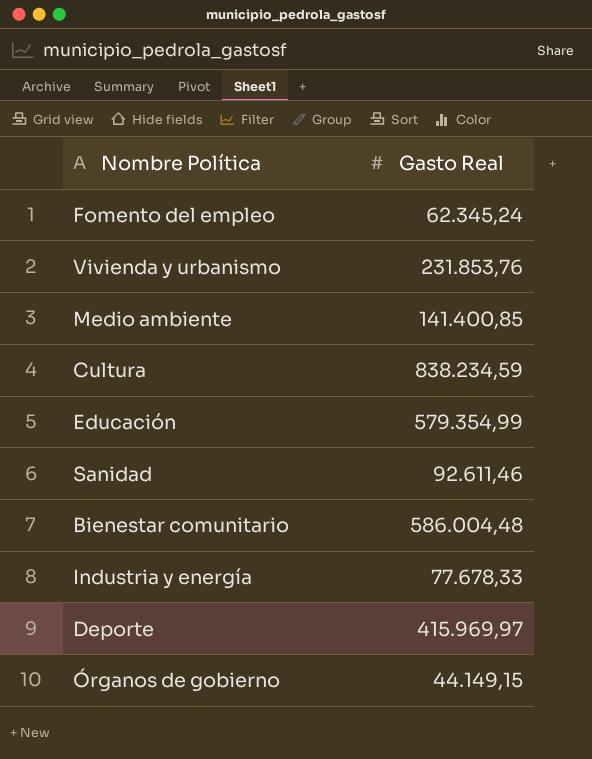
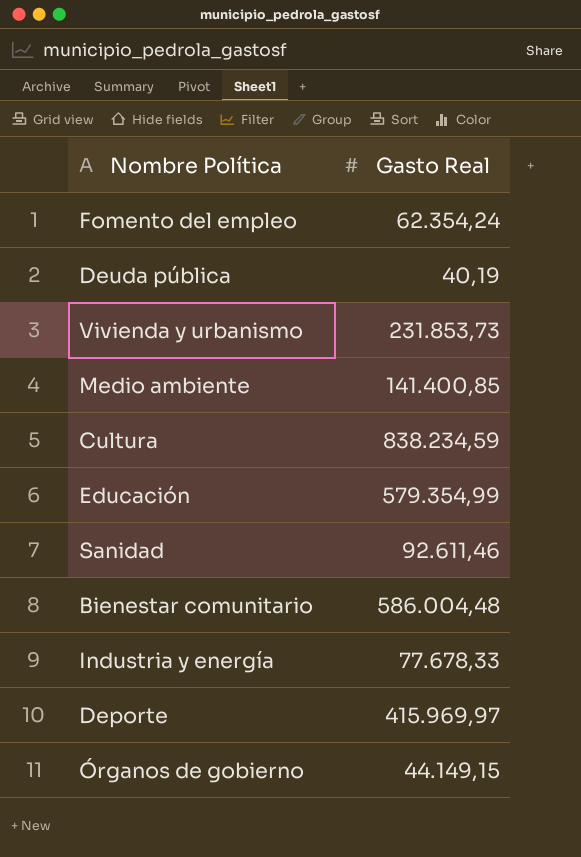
Fomento del empleo | Gasto Real: 62.345,24 -> 62.354,24
row Deuda pública: none -> 40,19
Vivienda y urbanismo | Gasto Real: 231.853,76 -> 231.853,73

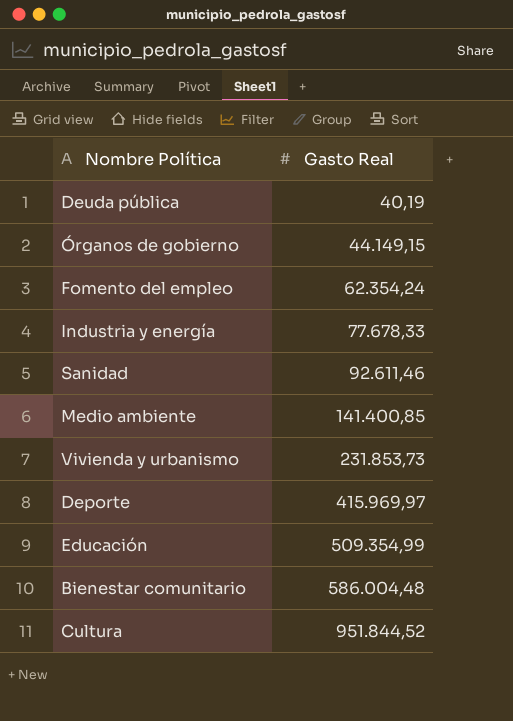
row order: none -> Gasto Real ascending
Educación | Gasto Real: 579.354,99 -> 509.354,99
Cultura | Gasto Real: 838.234,59 -> 951.844,52

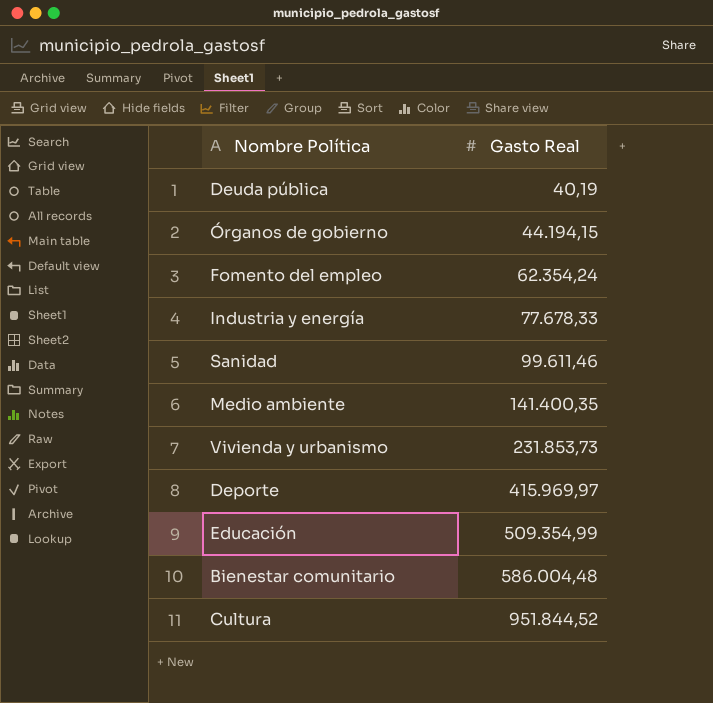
Órganos de gobierno | Gasto Real: 44.149,15 -> 44.194,15
Sanidad | Gasto Real: 92.611,46 -> 99.611,46
Medio ambiente | Gasto Real: 141.400,85 -> 141.400,35

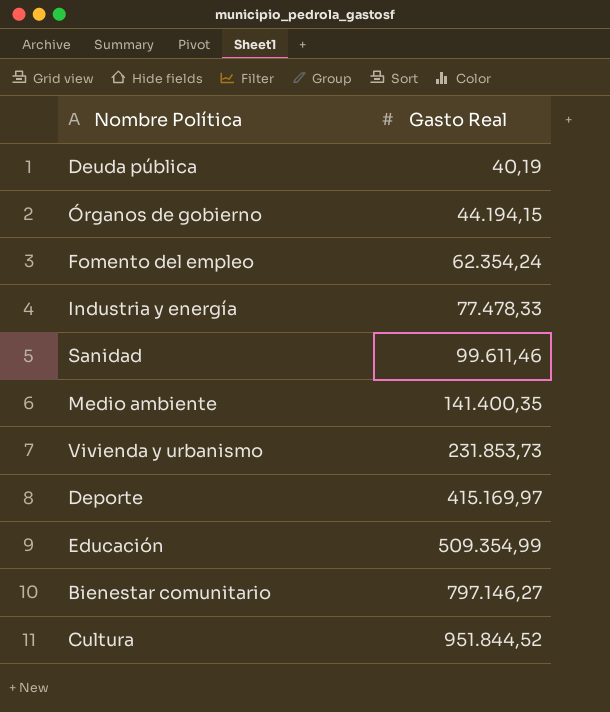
Industria y energía | Gasto Real: 77.678,33 -> 77.478,33
Deporte | Gasto Real: 415.969,97 -> 415.169,97
Bienestar comunitario | Gasto Real: 586.004,48 -> 797.146,27

